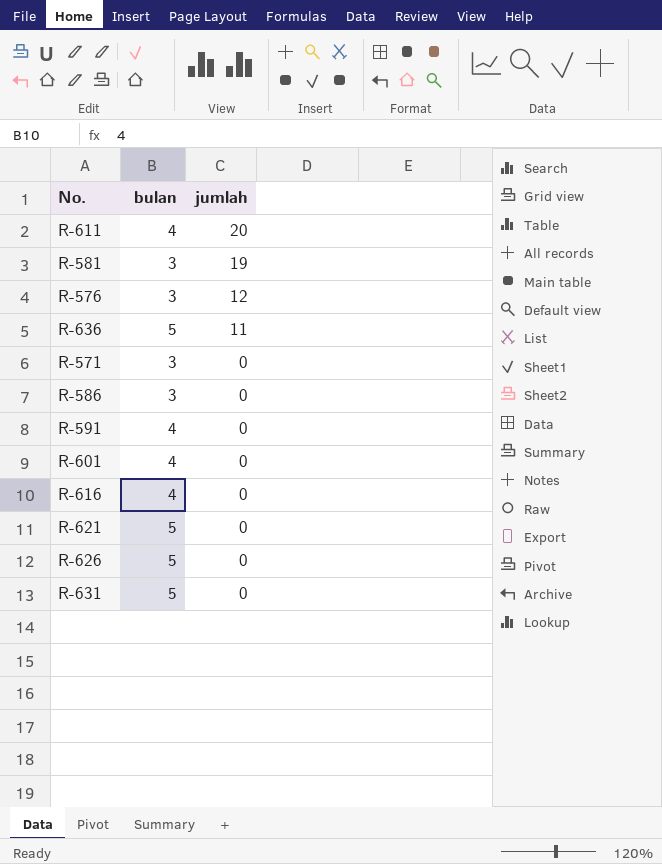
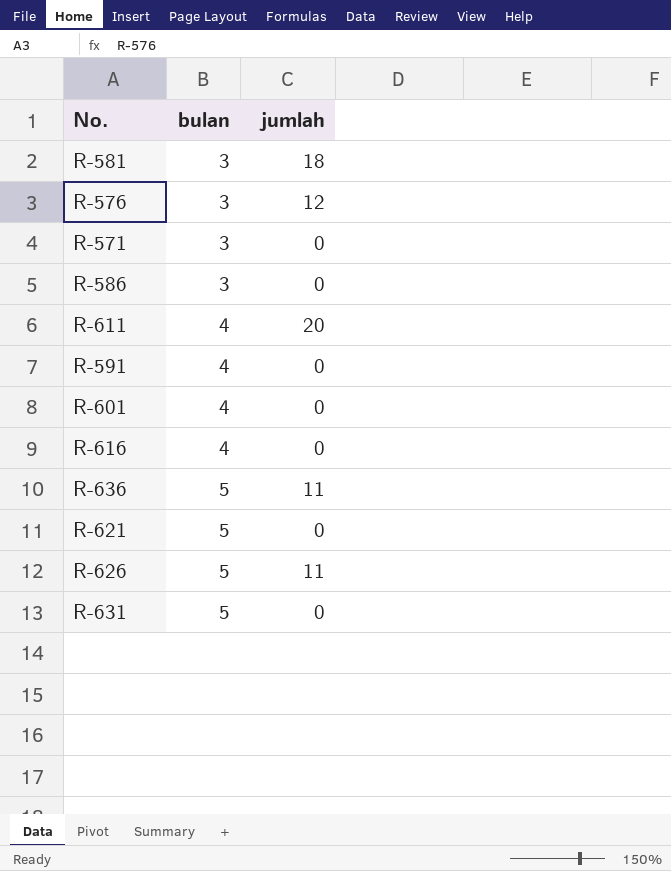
row order: jumlah descending -> bulan ascending
R-581 | jumlah: 19 -> 18
R-626 | jumlah: 0 -> 11

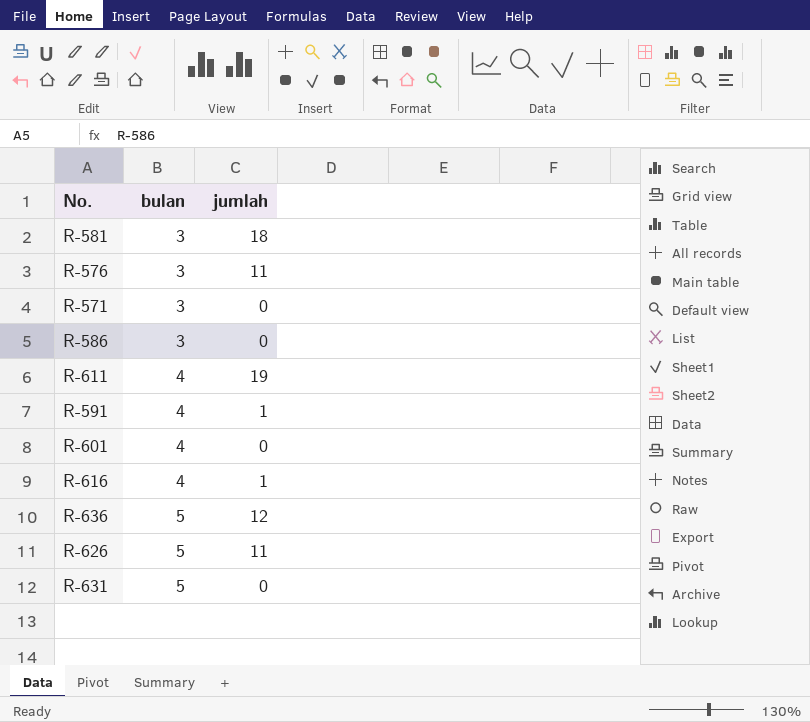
row R-621: 5 | 0 -> none
R-576 | jumlah: 12 -> 11
R-611 | jumlah: 20 -> 19
R-591 | jumlah: 0 -> 1
R-616 | jumlah: 0 -> 1
R-636 | jumlah: 11 -> 12

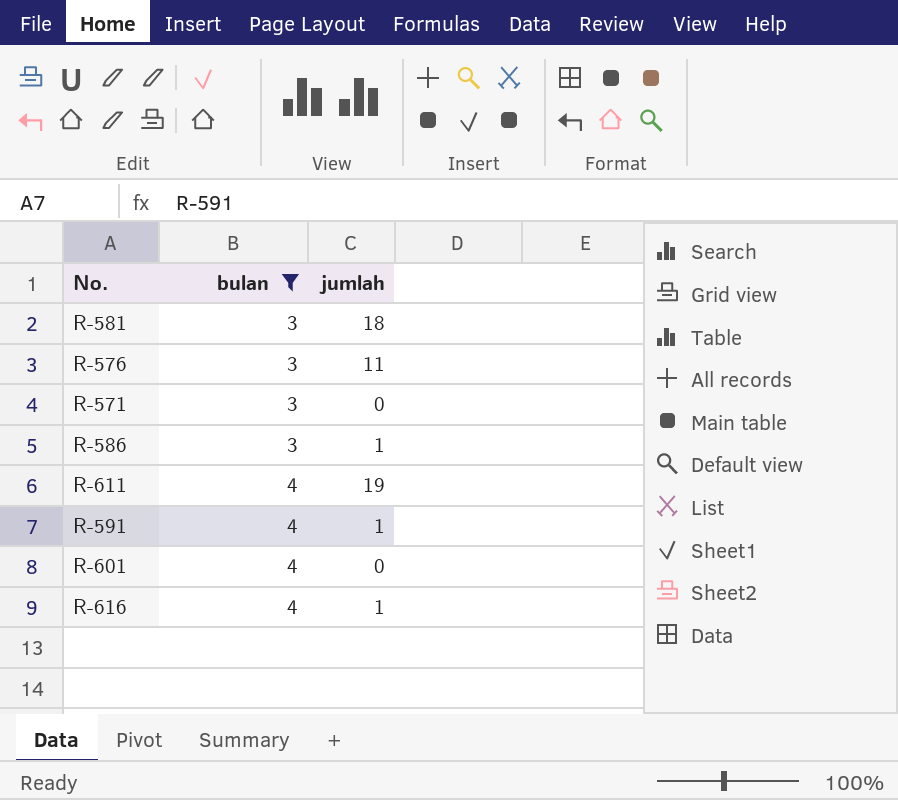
filter: none -> bulan != 5
R-586 | jumlah: 0 -> 1

